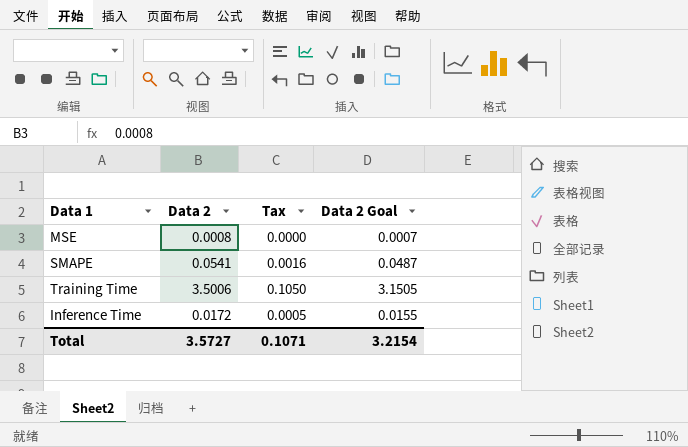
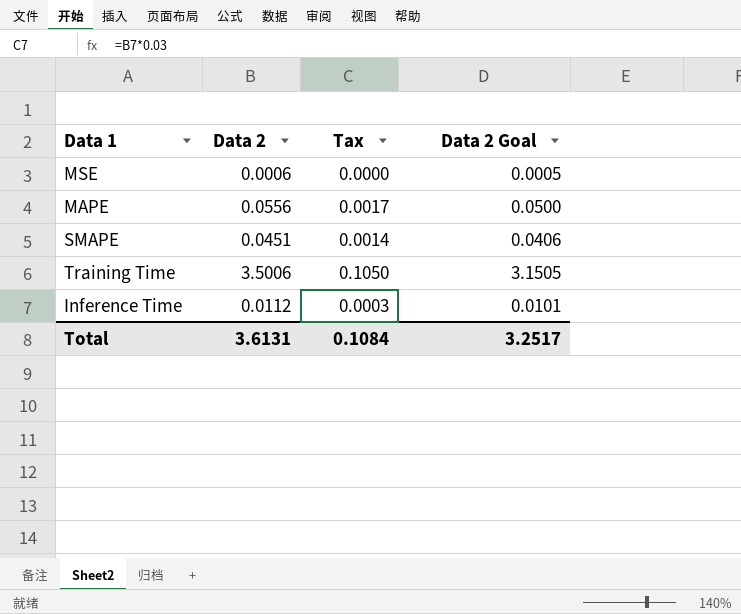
MSE | Data 2: 0.0008 -> 0.0006
MSE | Data 2 Goal: 0.0007 -> 0.0005
row MAPE: none -> 0.0556 | 0.0017 | 0.0500
SMAPE | Data 2: 0.0541 -> 0.0451
SMAPE | Tax: 0.0016 -> 0.0014
SMAPE | Data 2 Goal: 0.0487 -> 0.0406
Inference Time | Data 2: 0.0172 -> 0.0112
Inference Time | Tax: 0.0005 -> 0.0003
Inference Time | Data 2 Goal: 0.0155 -> 0.0101
Total | Data 2: 3.5727 -> 3.6131
Total | Tax: 0.1071 -> 0.1084
Total | Data 2 Goal: 3.2154 -> 3.2517

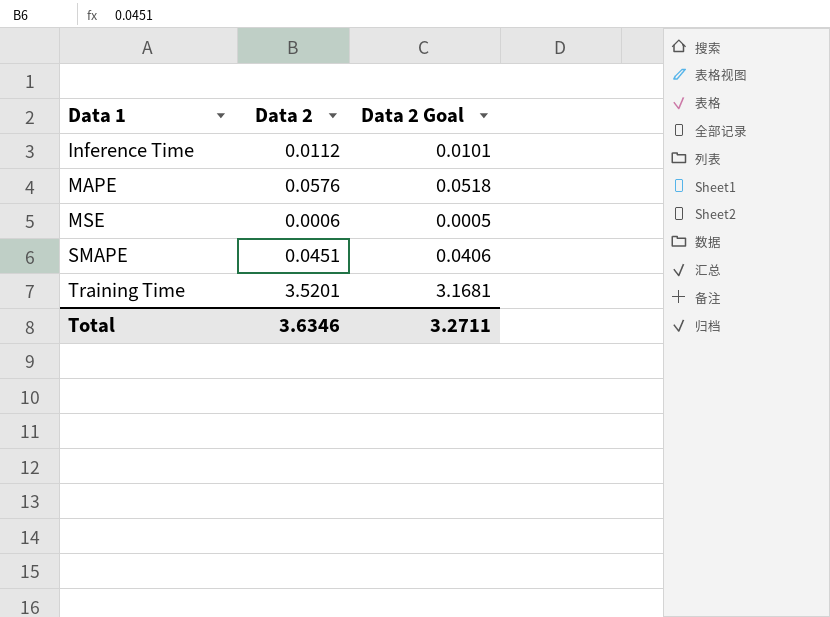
row order: none -> Data 1 ascending
column Tax | formula: [Data 2] * 0.03 -> none
MAPE | Data 2: 0.0556 -> 0.0576
MAPE | Data 2 Goal: 0.0500 -> 0.0518
Training Time | Data 2: 3.5006 -> 3.5201
Training Time | Data 2 Goal: 3.1505 -> 3.1681
Total | Data 2: 3.6131 -> 3.6346
Total | Data 2 Goal: 3.2517 -> 3.2711

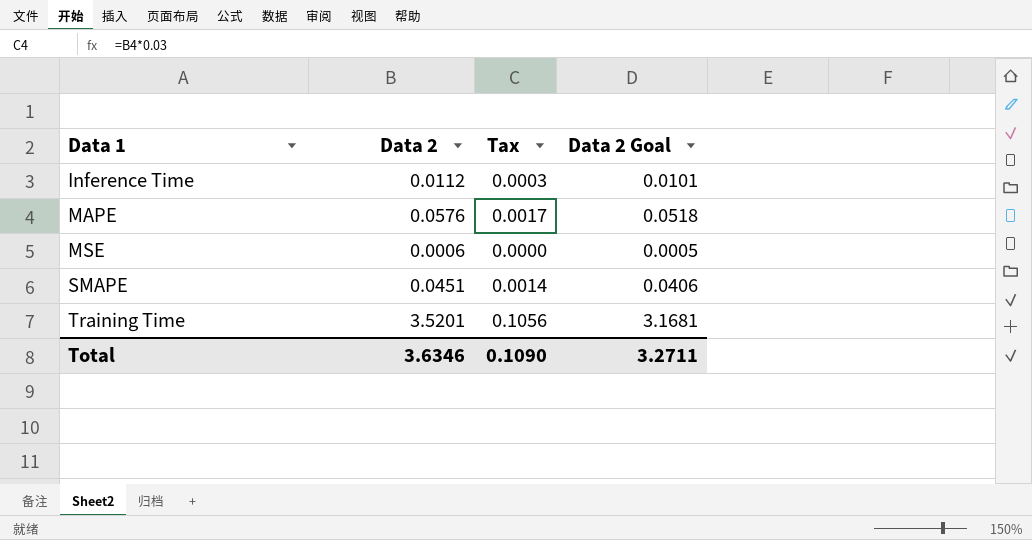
column Tax | formula: none -> [Data 2] * 0.03

